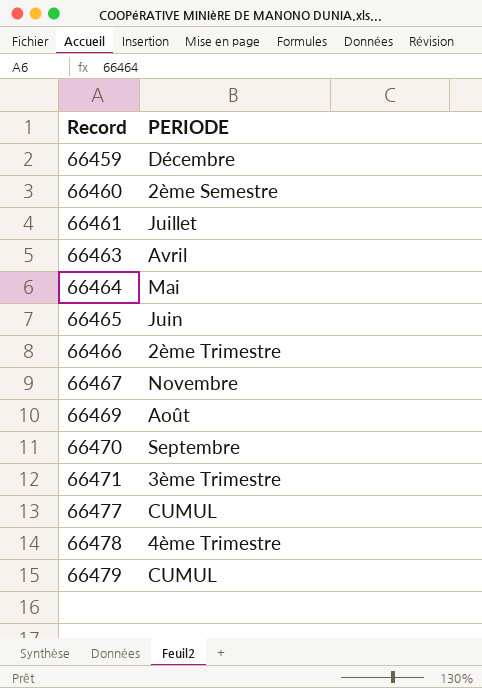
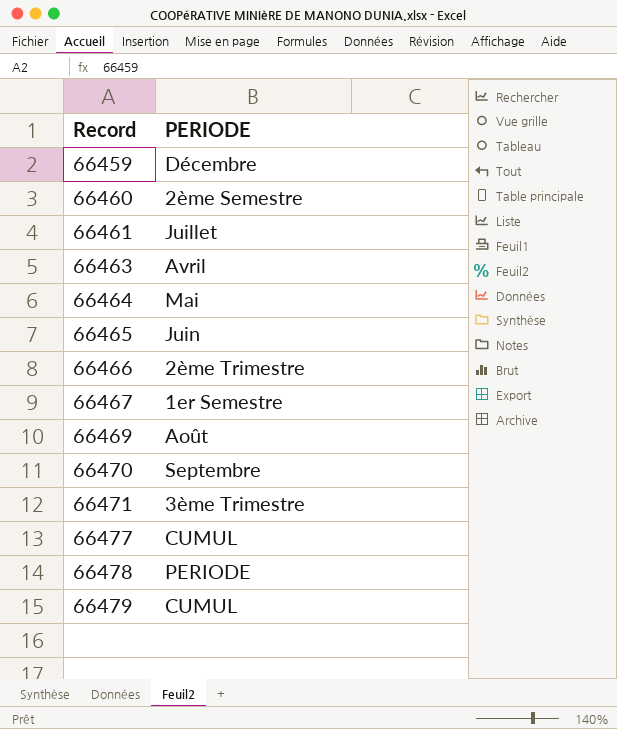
66467 | PERIODE: Novembre -> 1er Semestre
66478 | PERIODE: 4ème Trimestre -> PERIODE

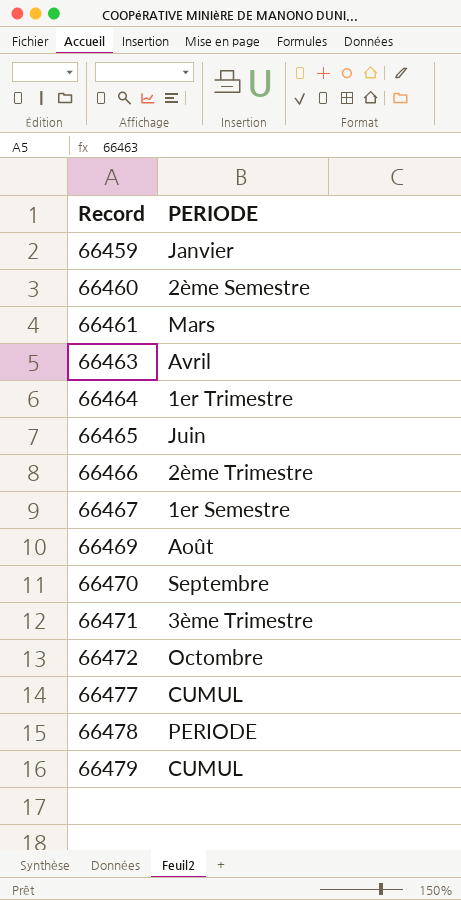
66459 | PERIODE: Décembre -> Janvier
66461 | PERIODE: Juillet -> Mars
66464 | PERIODE: Mai -> 1er Trimestre
row 66472: none -> Octombre

